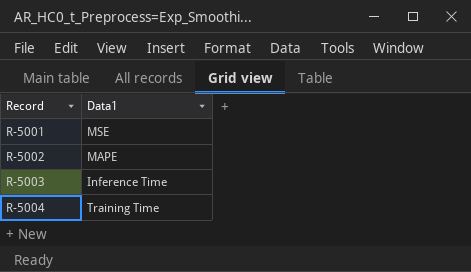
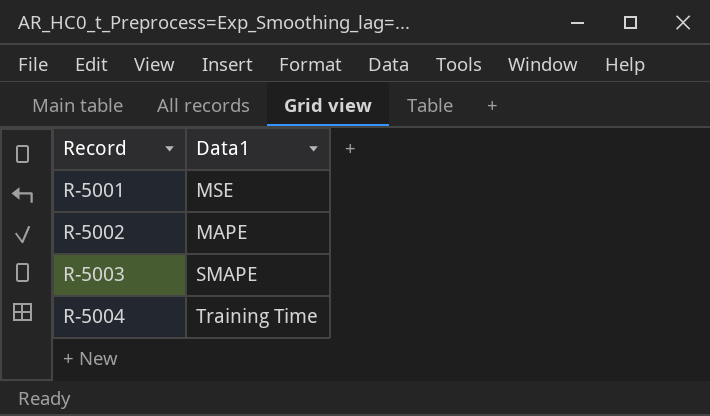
R-5003 | Data1: Inference Time -> SMAPE

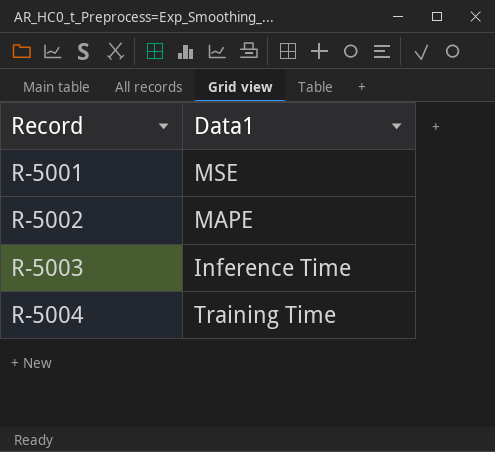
R-5003 | Data1: SMAPE -> Inference Time

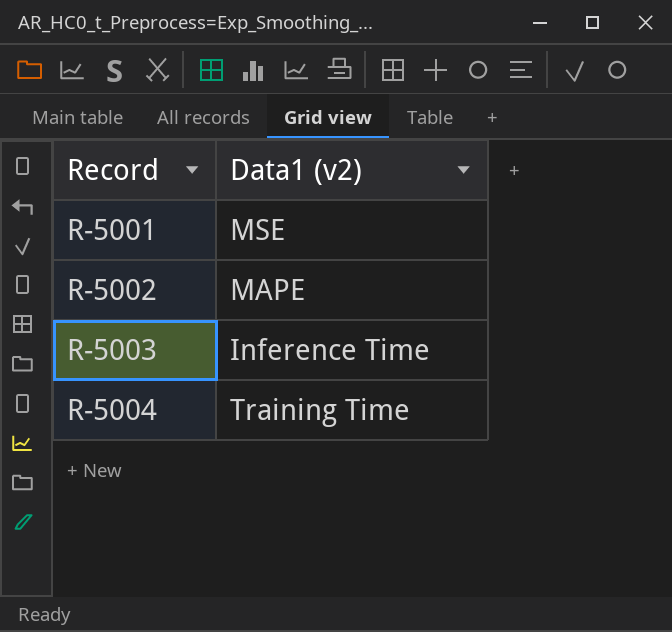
column name: Data1 -> Data1 (v2)

